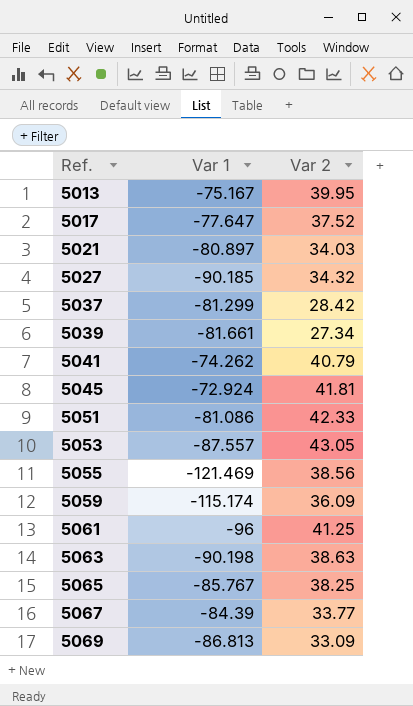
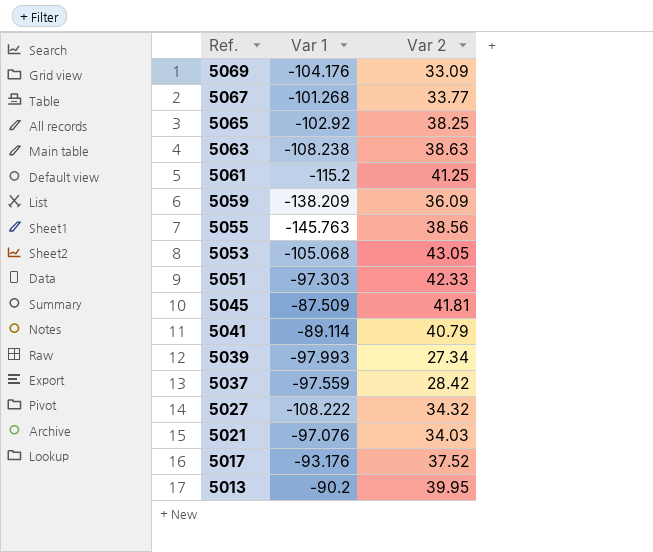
row order: Ref. ascending -> Ref. descending
5069 | Var 1: -86.813 -> -104.176
5067 | Var 1: -84.39 -> -101.268
5065 | Var 1: -85.767 -> -102.92
5063 | Var 1: -90.198 -> -108.238
5061 | Var 1: -96 -> -115.2
5059 | Var 1: -115.174 -> -138.209
5055 | Var 1: -121.469 -> -145.763
5053 | Var 1: -87.557 -> -105.068
5051 | Var 1: -81.086 -> -97.303
5045 | Var 1: -72.924 -> -87.509
5041 | Var 1: -74.262 -> -89.114
5039 | Var 1: -81.661 -> -97.993
5037 | Var 1: -81.299 -> -97.559
5027 | Var 1: -90.185 -> -108.222
5021 | Var 1: -80.897 -> -97.076
5017 | Var 1: -77.647 -> -93.176
5013 | Var 1: -75.167 -> -90.2

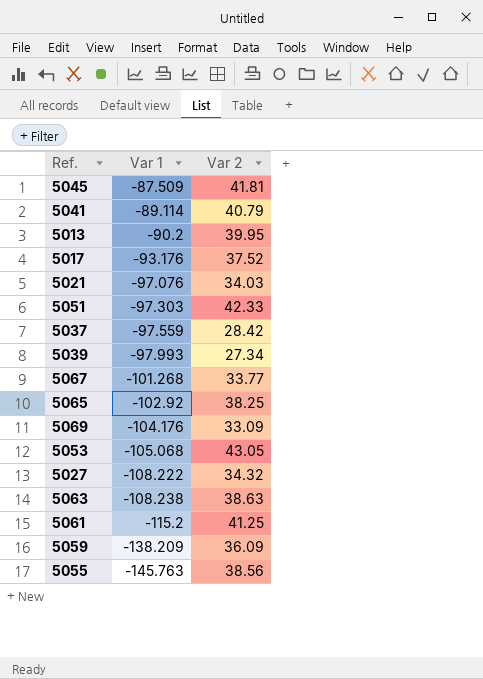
row order: Ref. descending -> Var 1 descending

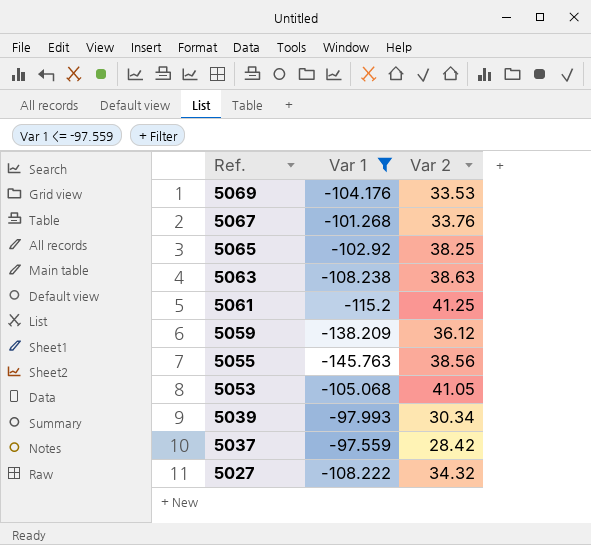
filter: none -> Var 1 <= -97.559
row order: Var 1 descending -> Ref. descending
5069 | Var 2: 33.09 -> 33.53
5067 | Var 2: 33.77 -> 33.76
5059 | Var 2: 36.09 -> 36.12
5053 | Var 2: 43.05 -> 41.05
5039 | Var 2: 27.34 -> 30.34

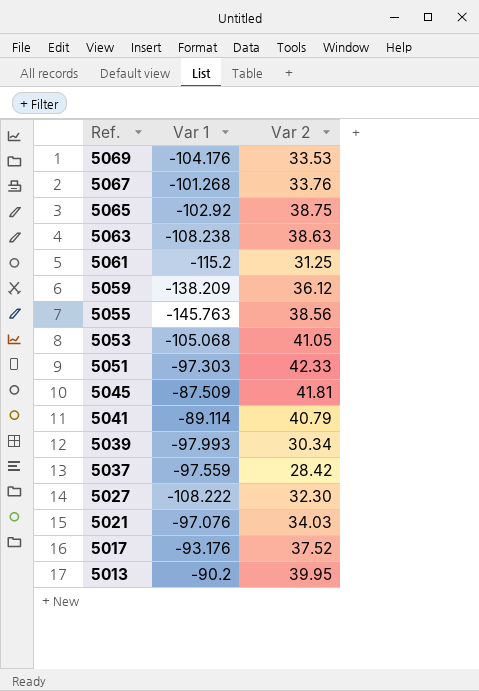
filter: Var 1 <= -97.559 -> none
5065 | Var 2: 38.25 -> 38.75
5061 | Var 2: 41.25 -> 31.25
5027 | Var 2: 34.32 -> 32.30

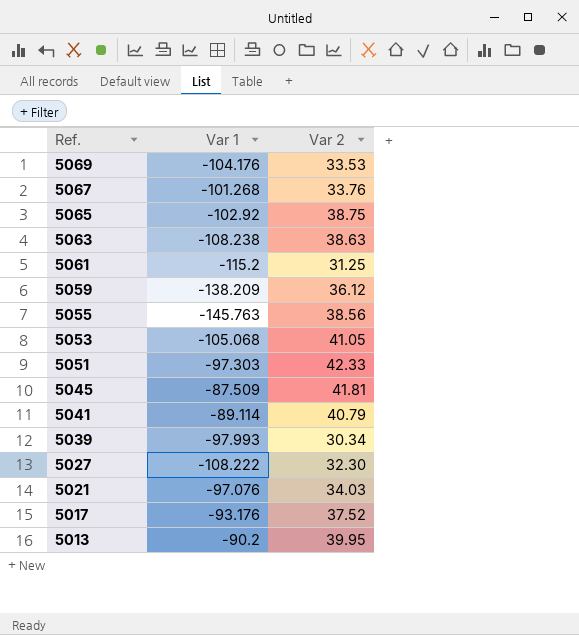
row 5037: -97.559 | 28.42 -> none

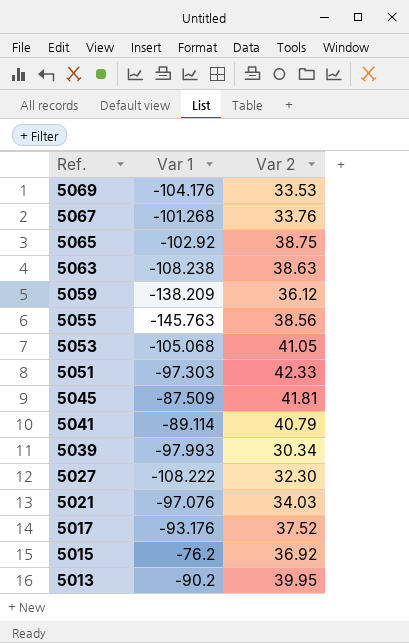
row 5061: -115.2 | 31.25 -> none
row 5015: none -> -76.2 | 36.92

